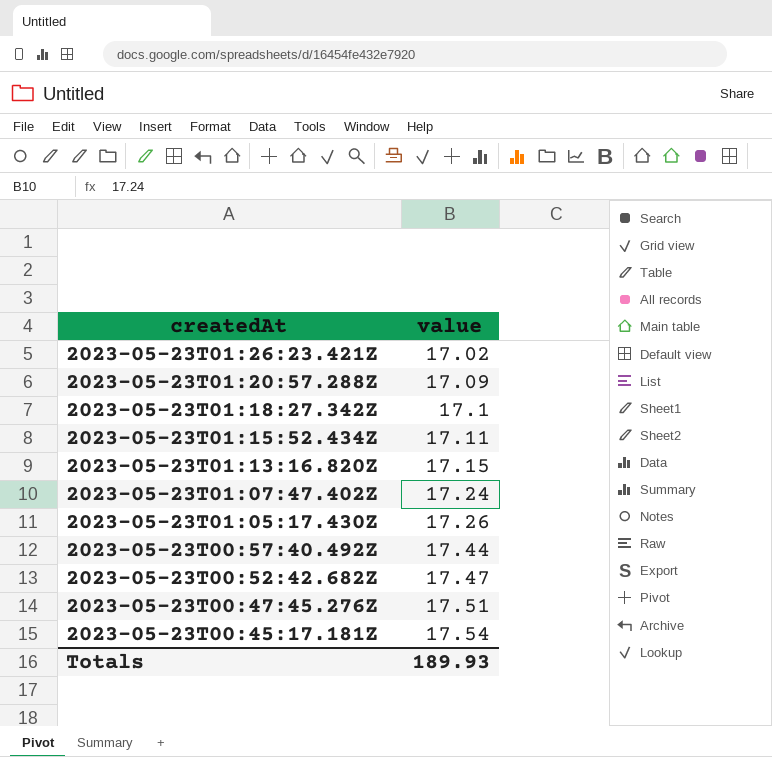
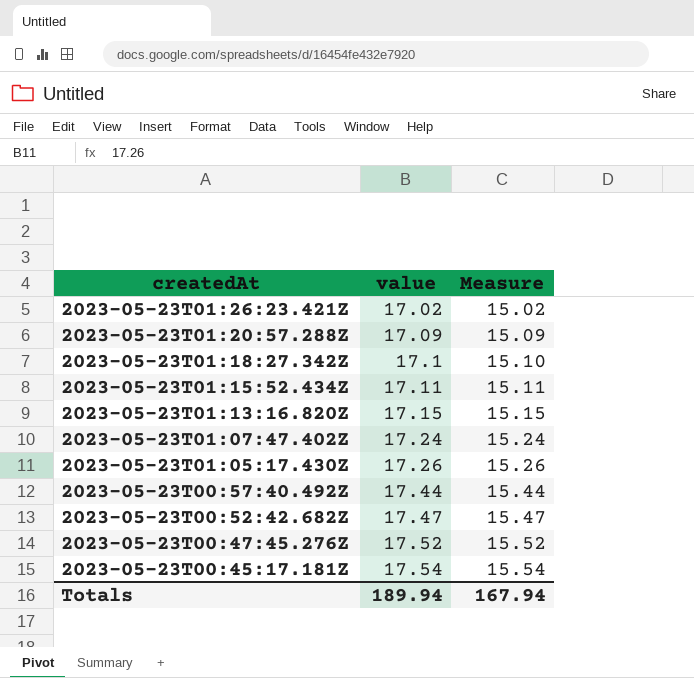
column Measure | formula: none -> [value] - 2
2023-05-23T00:47:45.276Z | value: 17.51 -> 17.52
Totals | value: 189.93 -> 189.94

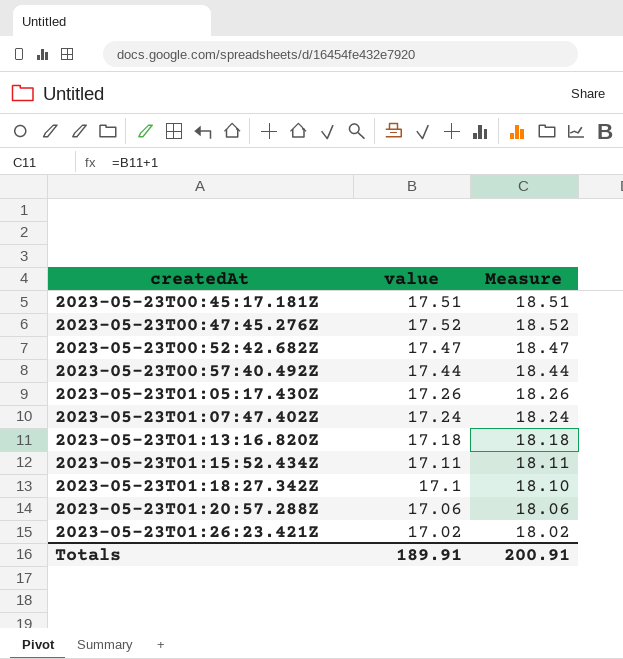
row order: createdAt descending -> createdAt ascending
column Measure | formula: [value] - 2 -> [value] + 1
2023-05-23T00:45:17.181Z | value: 17.54 -> 17.51
2023-05-23T01:13:16.820Z | value: 17.15 -> 17.18
2023-05-23T01:20:57.288Z | value: 17.09 -> 17.06
Totals | value: 189.94 -> 189.91
Totals | Measure: 167.94 -> 200.91

